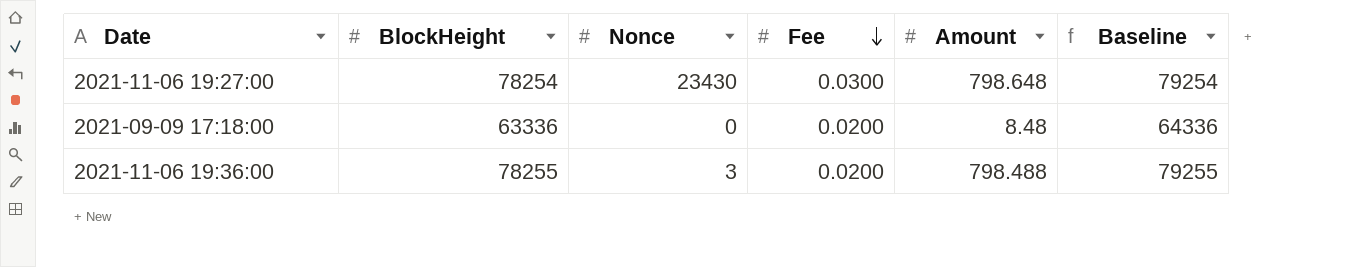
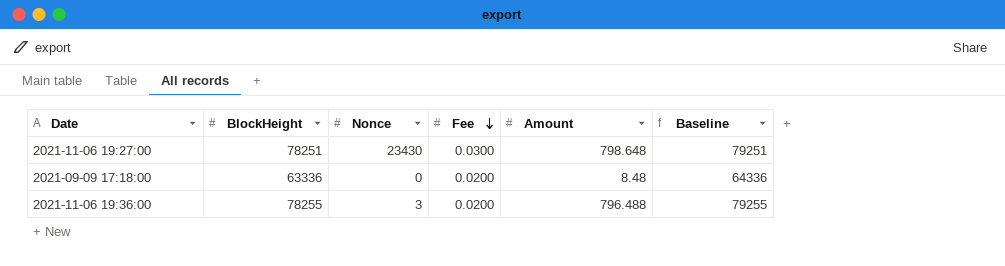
2021-11-06 19:27:00 | BlockHeight: 78254 -> 78251
2021-11-06 19:27:00 | Baseline: 79254 -> 79251
2021-11-06 19:36:00 | Amount: 798.488 -> 796.488

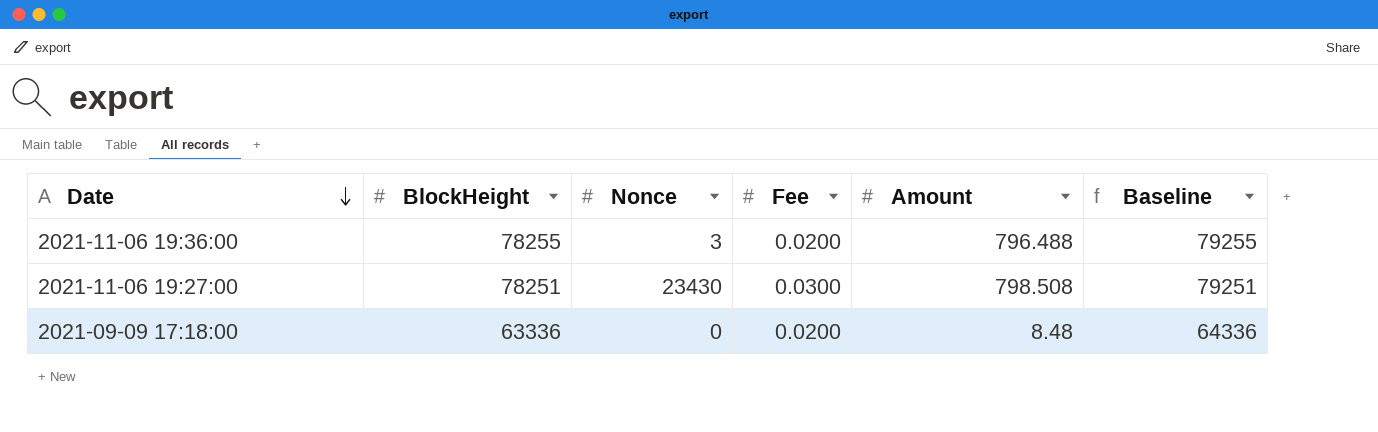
row order: Fee descending -> Date descending
2021-11-06 19:27:00 | Amount: 798.648 -> 798.508

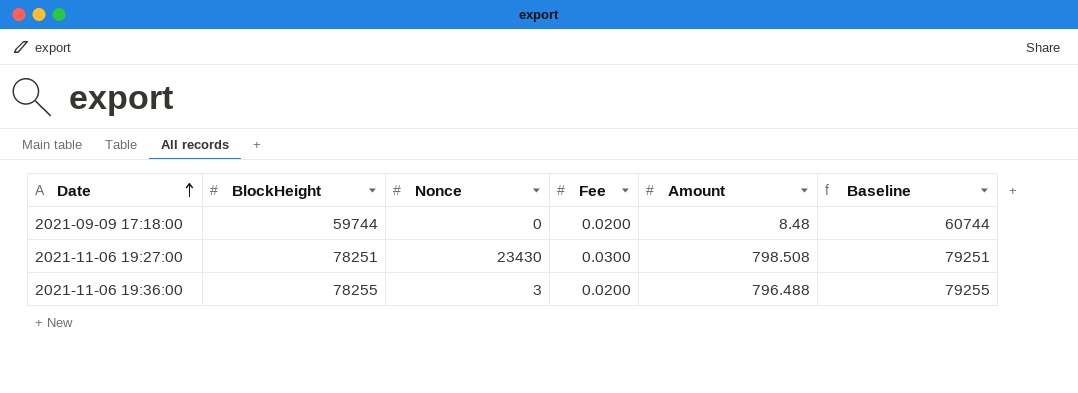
row order: Date descending -> Date ascending
2021-09-09 17:18:00 | BlockHeight: 63336 -> 59744
2021-09-09 17:18:00 | Baseline: 64336 -> 60744

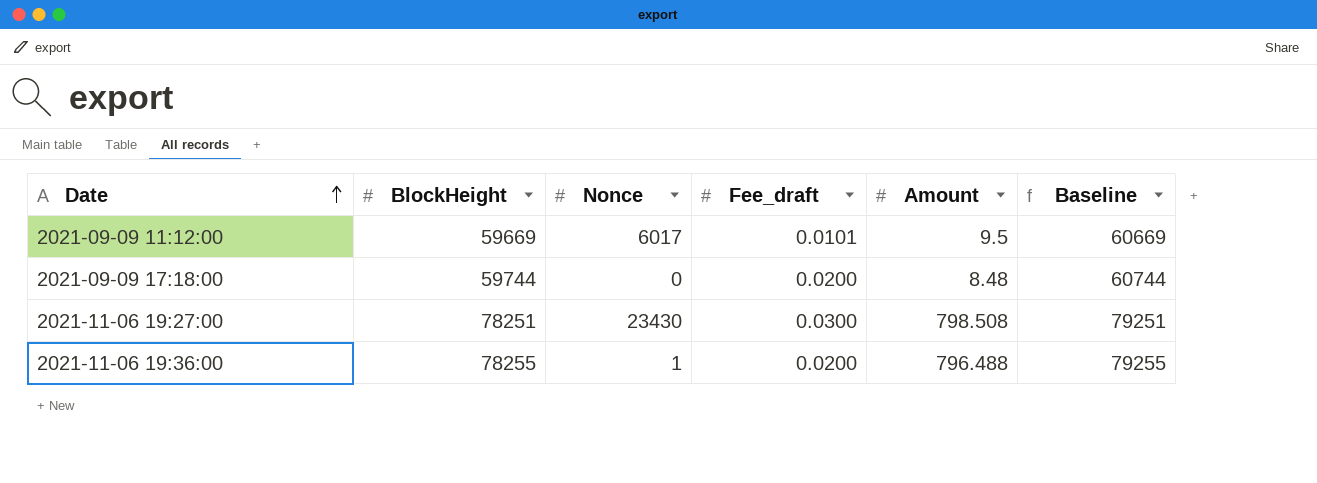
column name: Fee -> Fee_draft
row 2021-09-09 11:12:00: none -> 59669 | 6017 | 0.0101 | 9.5 | 60669
2021-11-06 19:36:00 | Nonce: 3 -> 1

